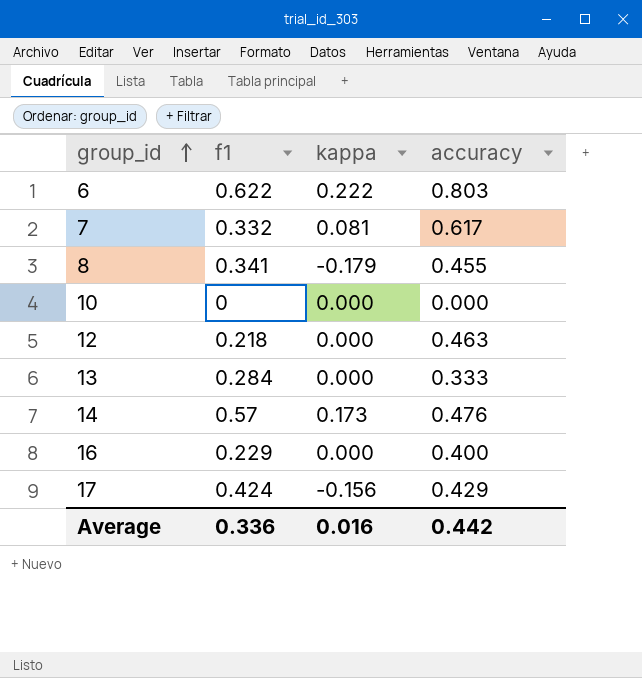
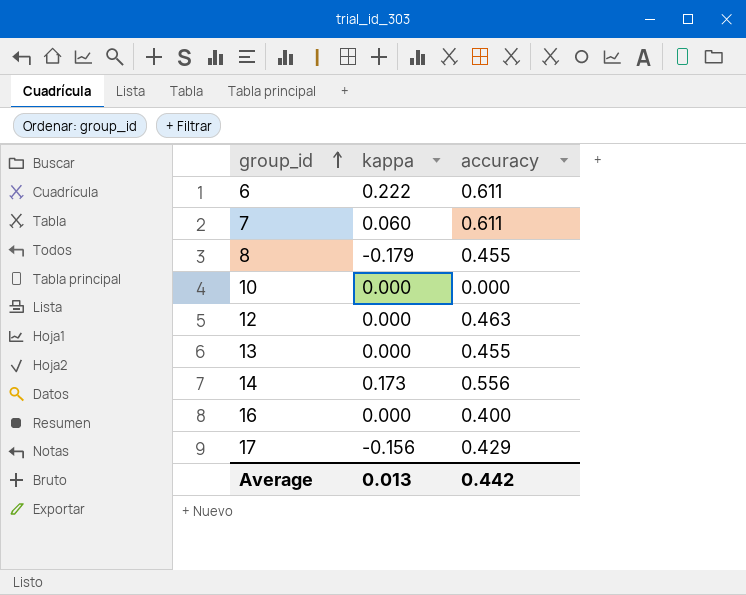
column f1 | position: 2 -> none
6 | accuracy: 0.803 -> 0.611
7 | kappa: 0.081 -> 0.060
7 | accuracy: 0.617 -> 0.611
13 | accuracy: 0.333 -> 0.455
14 | accuracy: 0.476 -> 0.556
Average | kappa: 0.016 -> 0.013

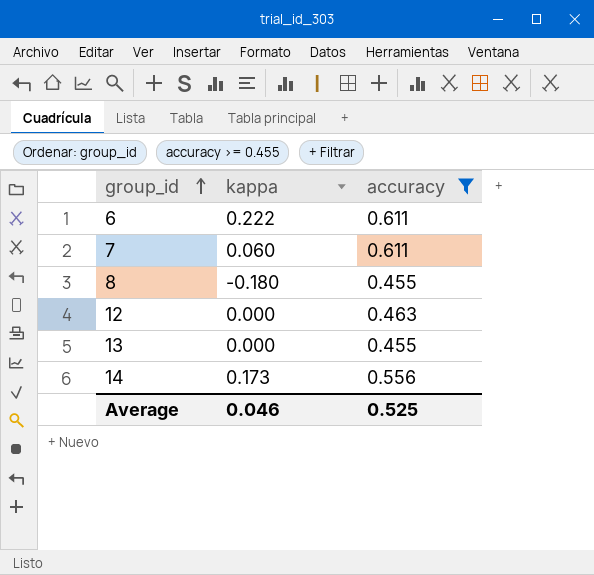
filter: none -> accuracy >= 0.455
8 | kappa: -0.179 -> -0.180
Average | kappa: 0.013 -> 0.046
Average | accuracy: 0.442 -> 0.525

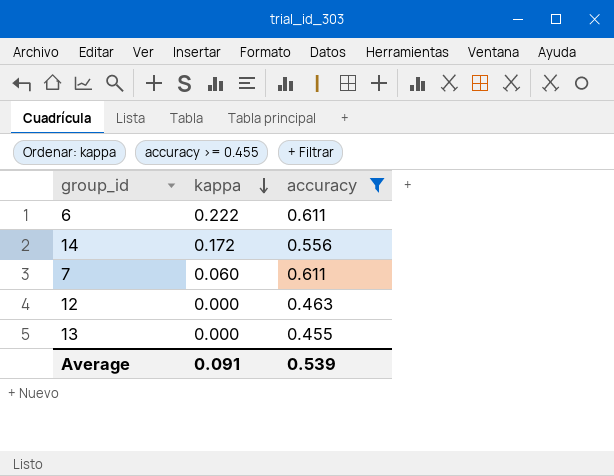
row order: group_id ascending -> kappa descending
row 8: -0.180 | 0.455 -> none
14 | kappa: 0.173 -> 0.172
Average | kappa: 0.046 -> 0.091
Average | accuracy: 0.525 -> 0.539

